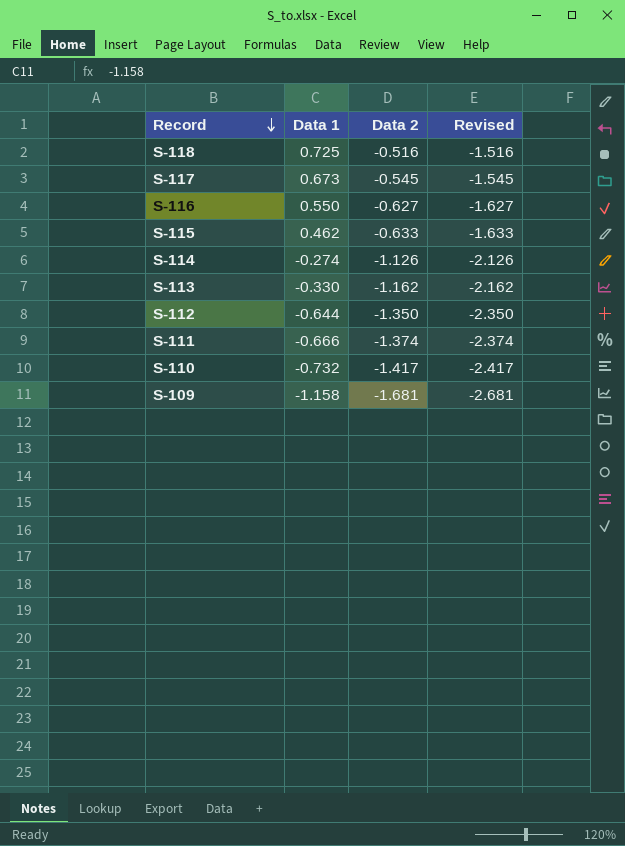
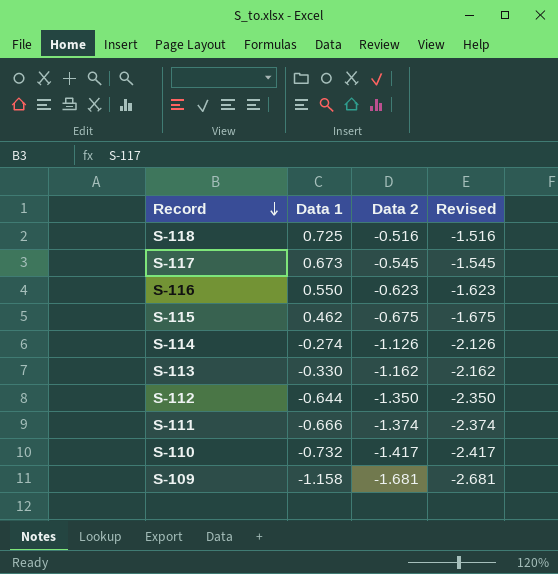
S-116 | Data 2: -0.627 -> -0.623
S-116 | Revised: -1.627 -> -1.623
S-115 | Data 2: -0.633 -> -0.675
S-115 | Revised: -1.633 -> -1.675

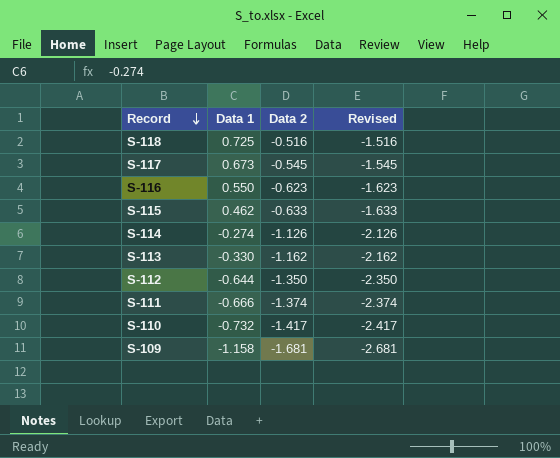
S-115 | Data 2: -0.675 -> -0.633
S-115 | Revised: -1.675 -> -1.633

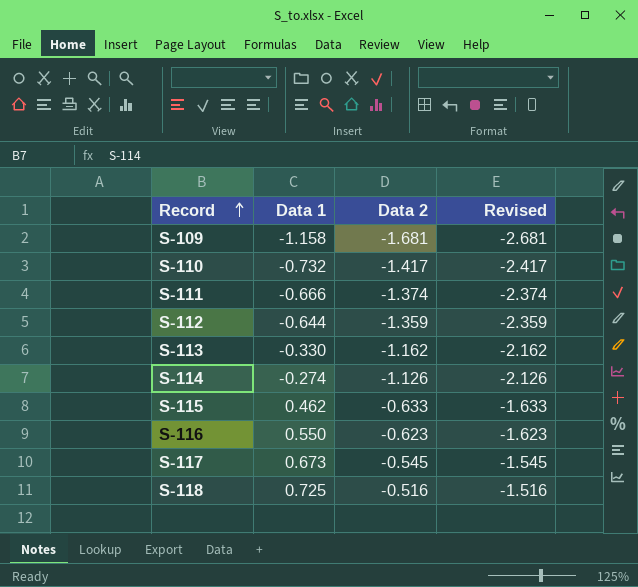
row order: Record descending -> Record ascending
S-112 | Data 2: -1.350 -> -1.359
S-112 | Revised: -2.350 -> -2.359

